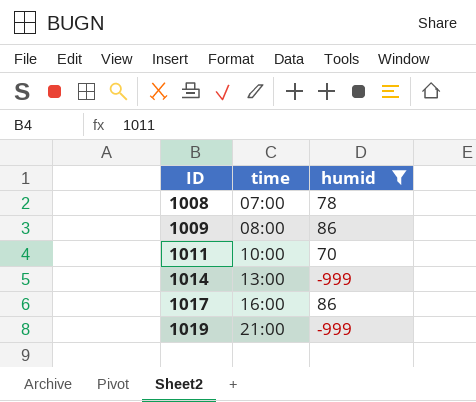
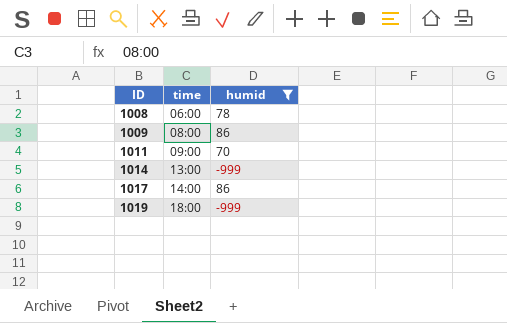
1008 | time: 07:00 -> 06:00
1011 | time: 10:00 -> 09:00
1017 | time: 16:00 -> 14:00
1019 | time: 21:00 -> 18:00

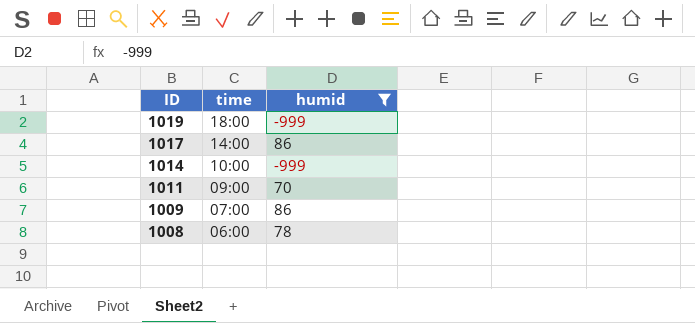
row order: ID ascending -> ID descending
1014 | time: 13:00 -> 10:00
1009 | time: 08:00 -> 07:00

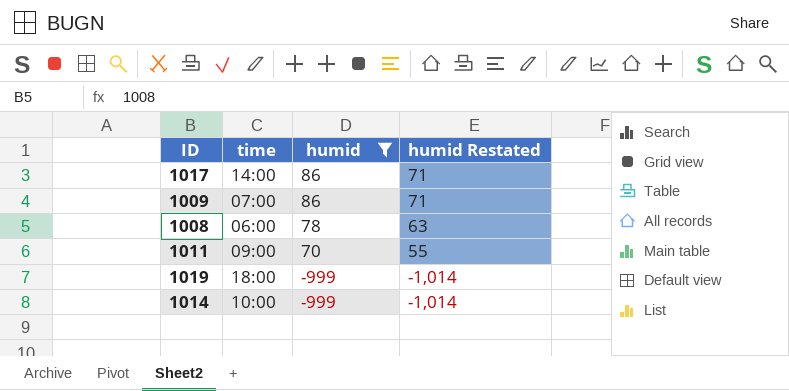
row order: ID descending -> humid descending
column humid Restated | formula: none -> [humid] - 15

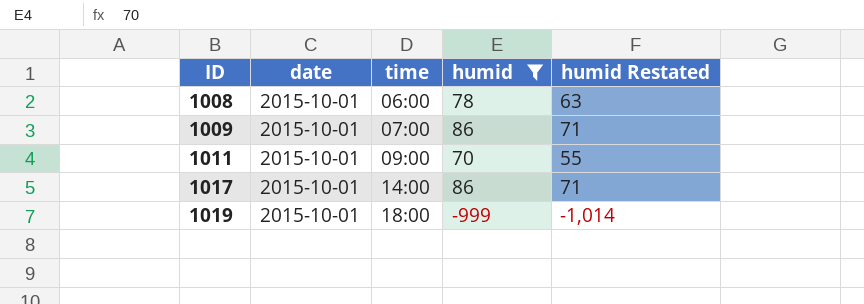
row order: humid descending -> ID ascending
column date | position: none -> 2
row 1014: 10:00 | -999 | -1,014 -> none

